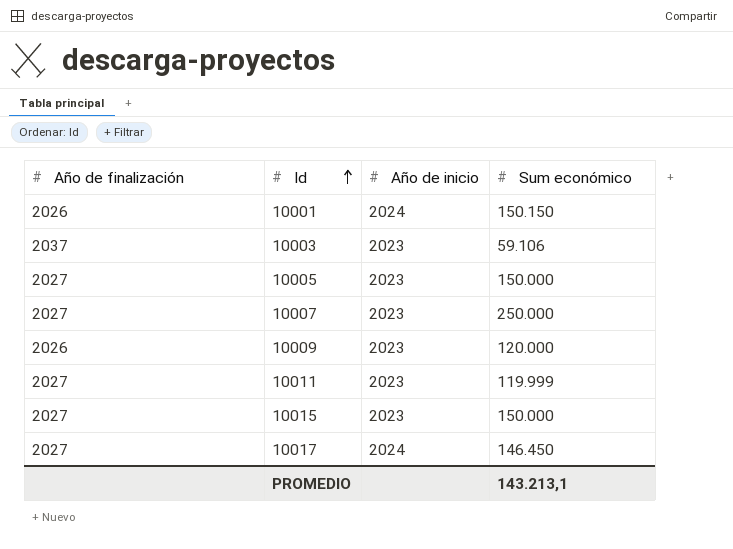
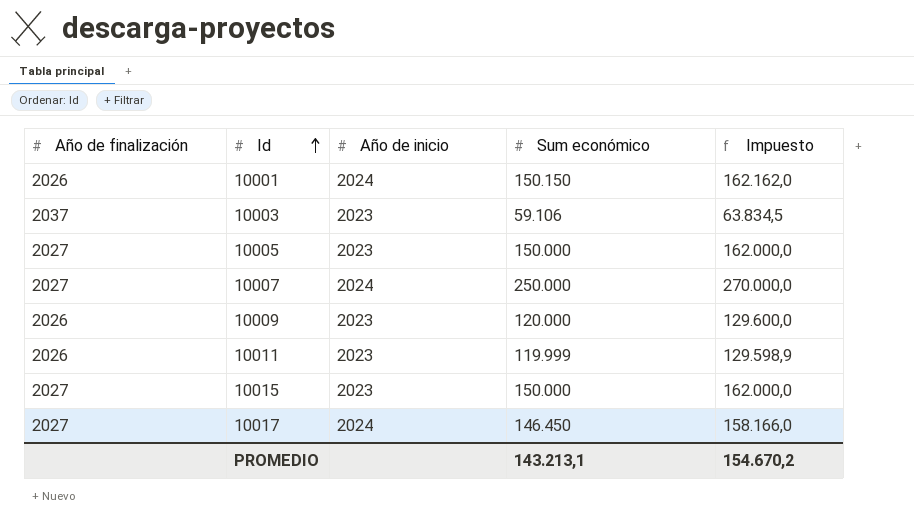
column Impuesto | formula: none -> [Sum económico] * 1,08
10007 | Año de inicio: 2023 -> 2024
10011 | Año de finalización: 2027 -> 2026

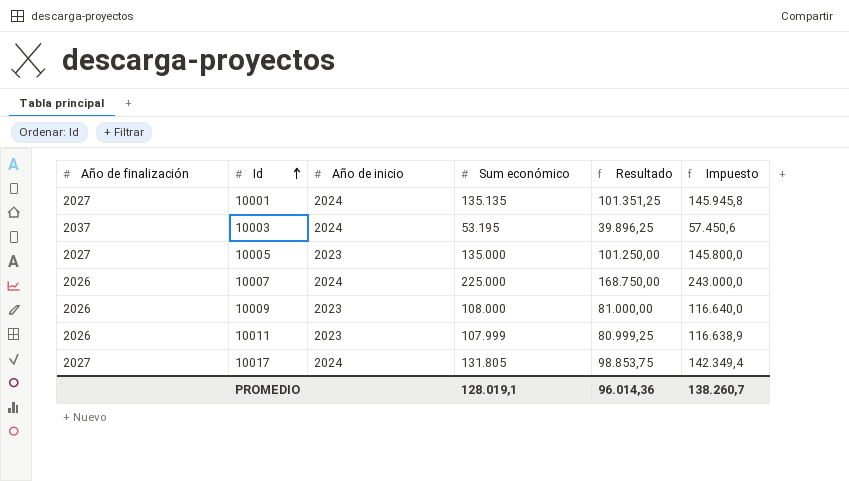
column Resultado | formula: none -> [Sum económico] * 0,75
row 10015: 2027 | 2023 | 150.000 | 162.000,0 -> none
10001 | Año de finalización: 2026 -> 2027
10001 | Sum económico: 150.150 -> 135.135
10001 | Impuesto: 162.162,0 -> 145.945,8
10003 | Año de inicio: 2023 -> 2024
10003 | Sum económico: 59.106 -> 53.195
10003 | Impuesto: 63.834,5 -> 57.450,6
10005 | Sum económico: 150.000 -> 135.000
10005 | Impuesto: 162.000,0 -> 145.800,0
10007 | Año de finalización: 2027 -> 2026
10007 | Sum económico: 250.000 -> 225.000
10007 | Impuesto: 270.000,0 -> 243.000,0
10009 | Sum económico: 120.000 -> 108.000
10009 | Impuesto: 129.600,0 -> 116.640,0
10011 | Sum económico: 119.999 -> 107.999
10011 | Impuesto: 129.598,9 -> 116.638,9
10017 | Sum económico: 146.450 -> 131.805
10017 | Impuesto: 158.166,0 -> 142.349,4
PROMEDIO | Sum económico: 143.213,1 -> 128.019,1
PROMEDIO | Impuesto: 154.670,2 -> 138.260,7

